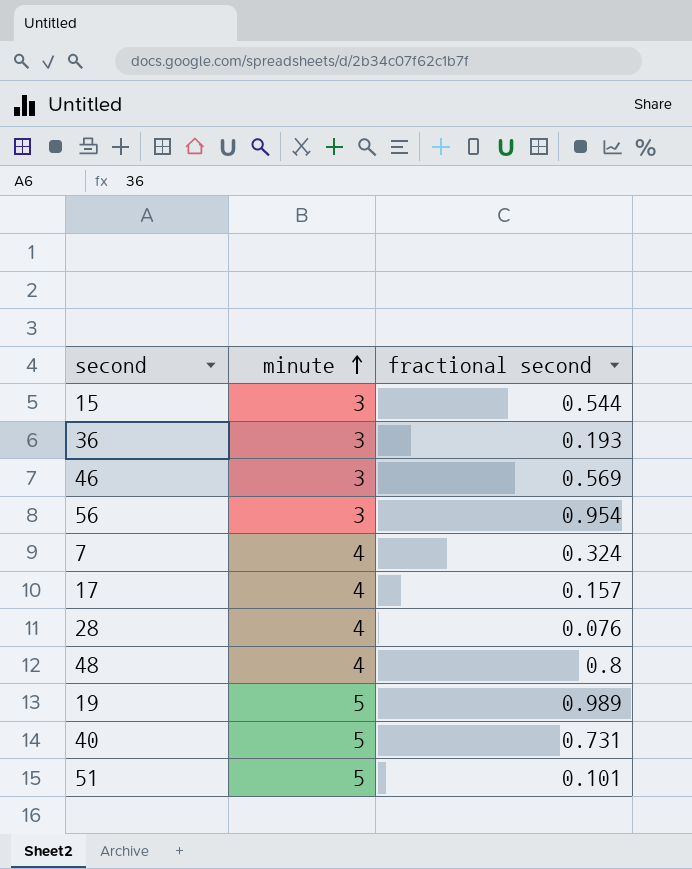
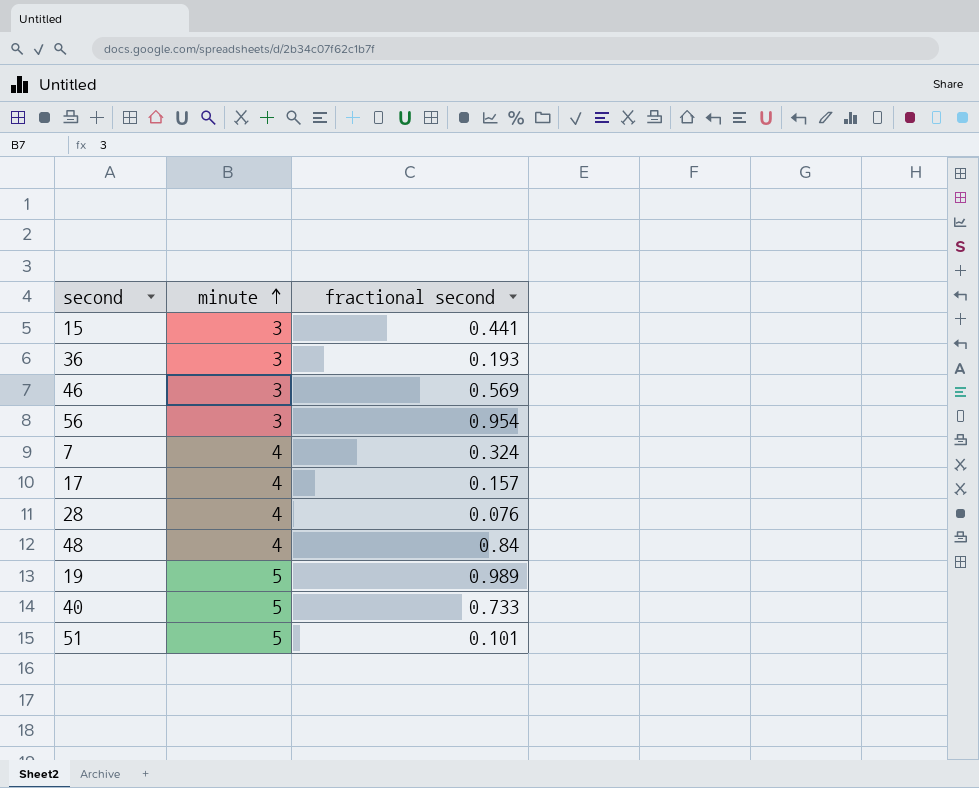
15 | fractional second: 0.544 -> 0.441
48 | fractional second: 0.8 -> 0.84
40 | fractional second: 0.731 -> 0.733

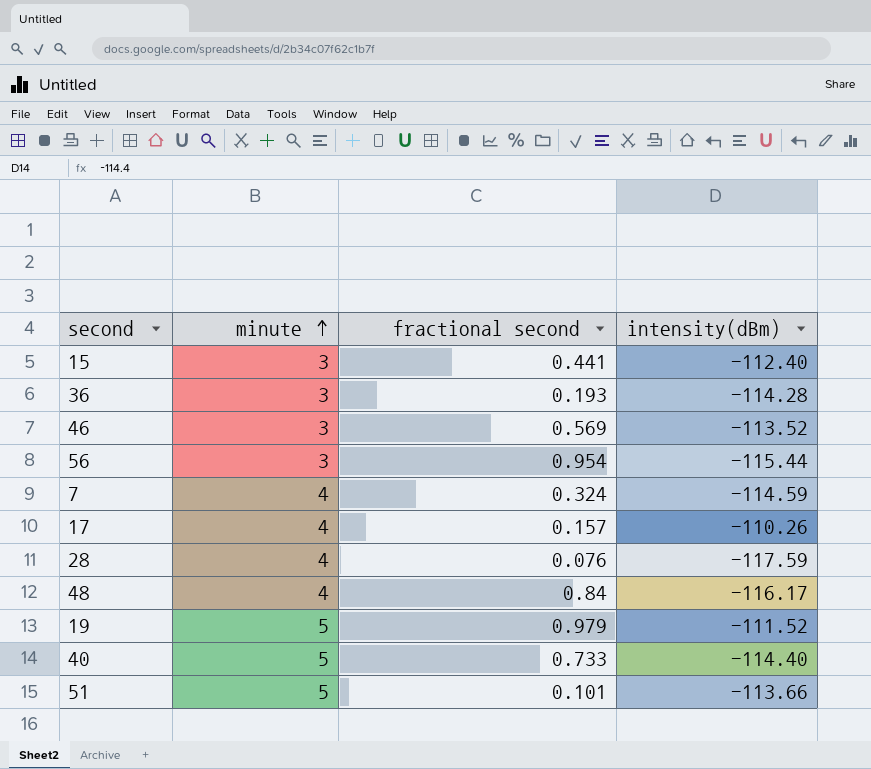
column intensity(dBm) | position: none -> 4
19 | fractional second: 0.989 -> 0.979

